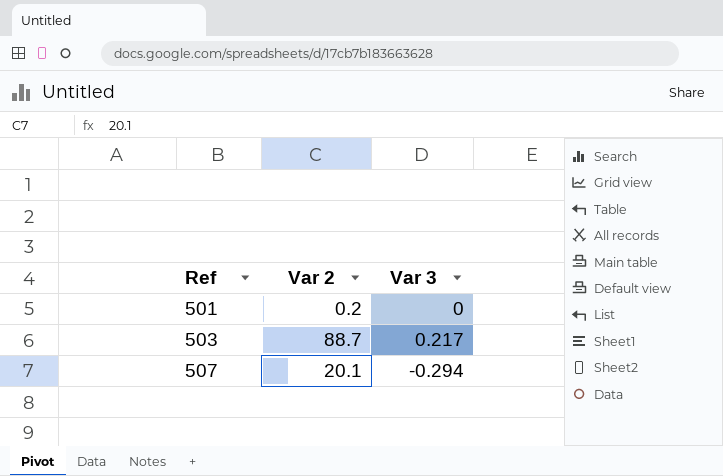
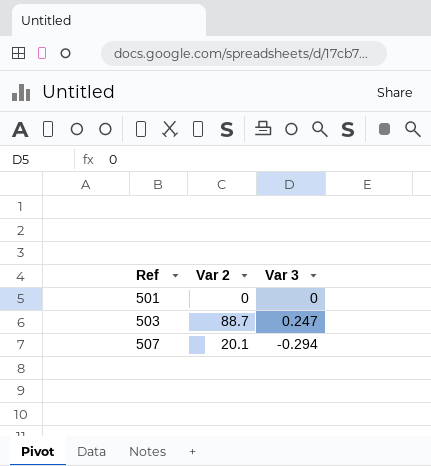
501 | Var 2: 0.2 -> 0
503 | Var 3: 0.217 -> 0.247

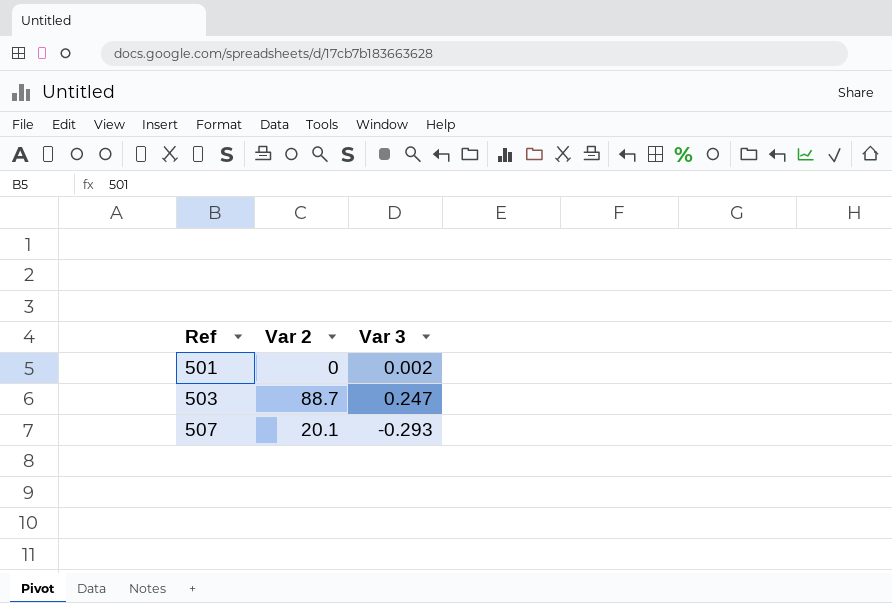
501 | Var 3: 0 -> 0.002
507 | Var 3: -0.294 -> -0.293

